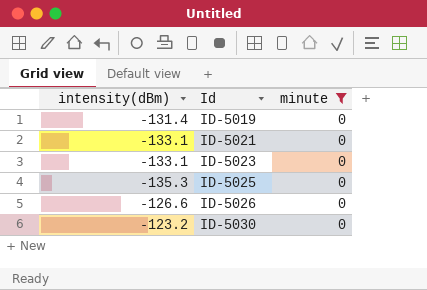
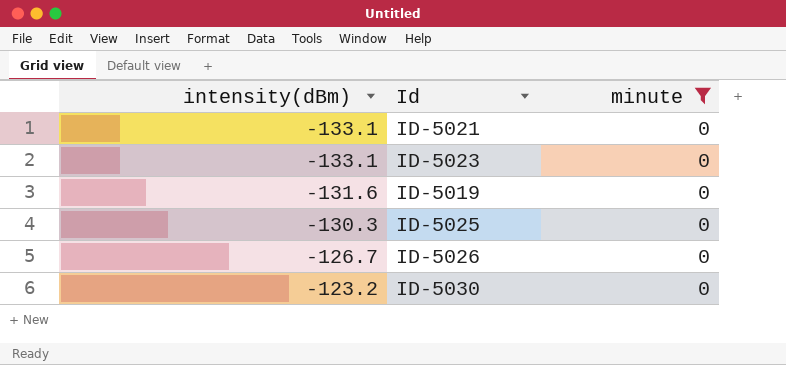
row order: Id ascending -> intensity(dBm) ascending
ID-5019 | intensity(dBm): -131.4 -> -131.6
ID-5025 | intensity(dBm): -135.3 -> -130.3
ID-5026 | intensity(dBm): -126.6 -> -126.7

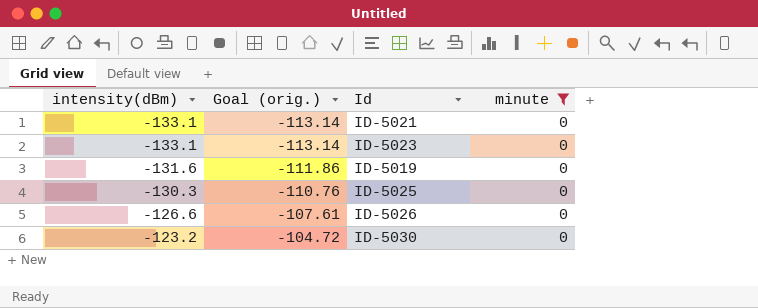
column Goal (orig.) | formula: none -> [intensity(dBm)] * 0.85
ID-5026 | intensity(dBm): -126.7 -> -126.6

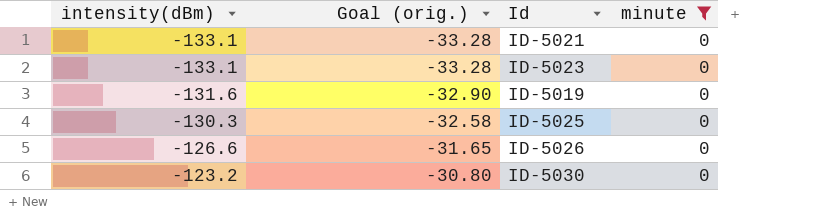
column Goal (orig.) | formula: [intensity(dBm)] * 0.85 -> [intensity(dBm)] * 0.25

